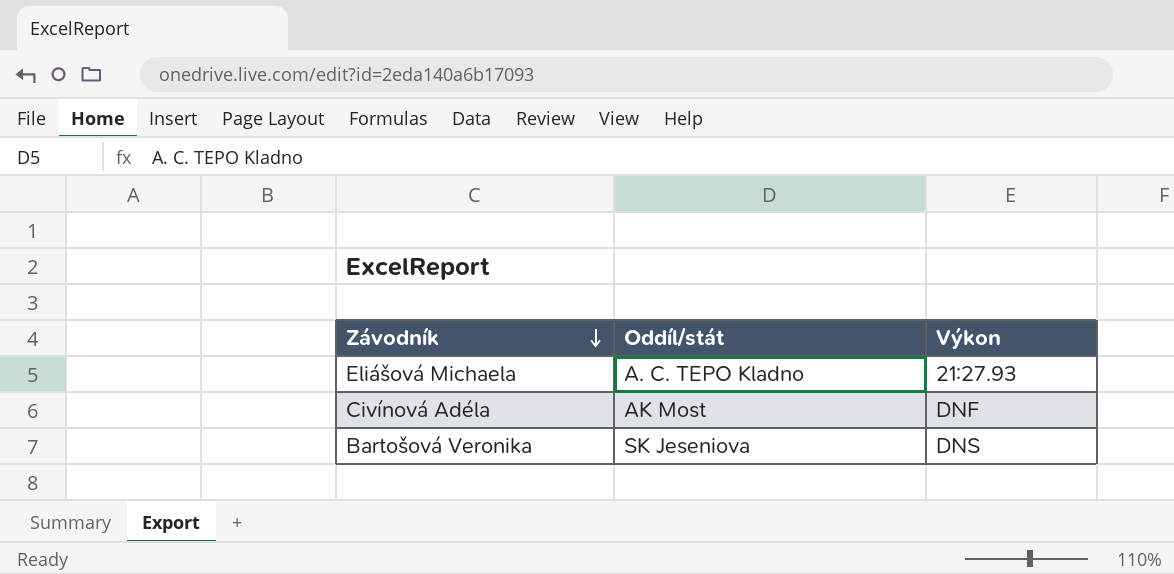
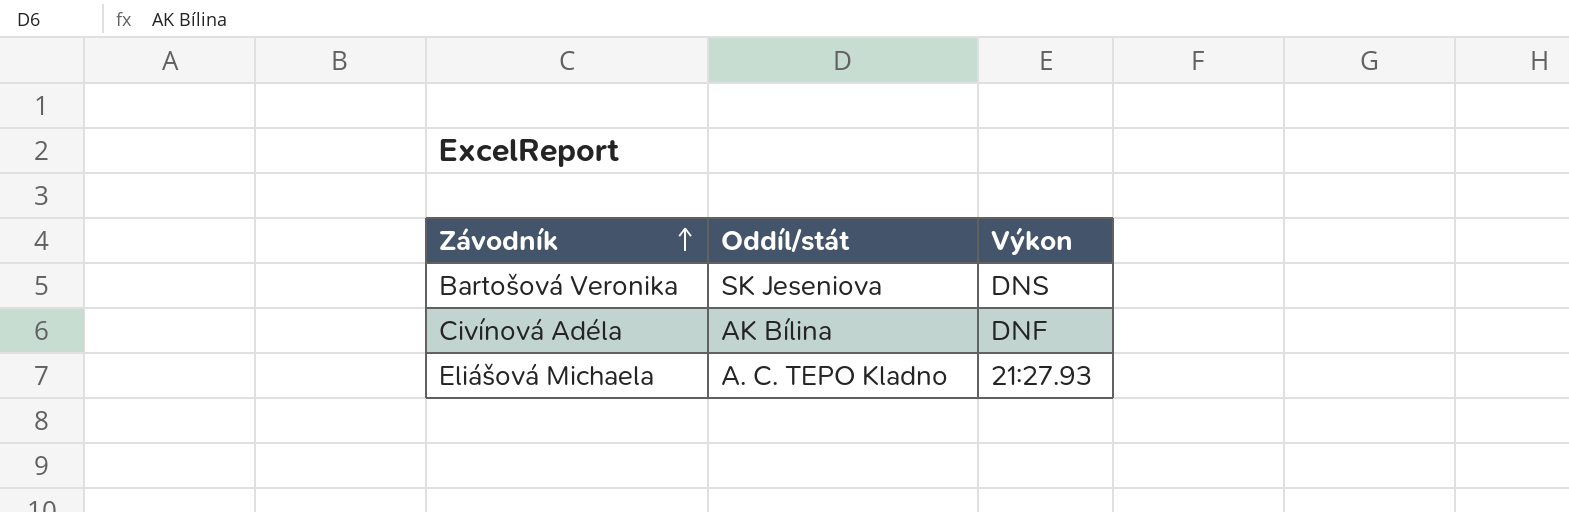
row order: Závodník descending -> Závodník ascending
Civínová Adéla | Oddíl/stát: AK Most -> AK Bílina

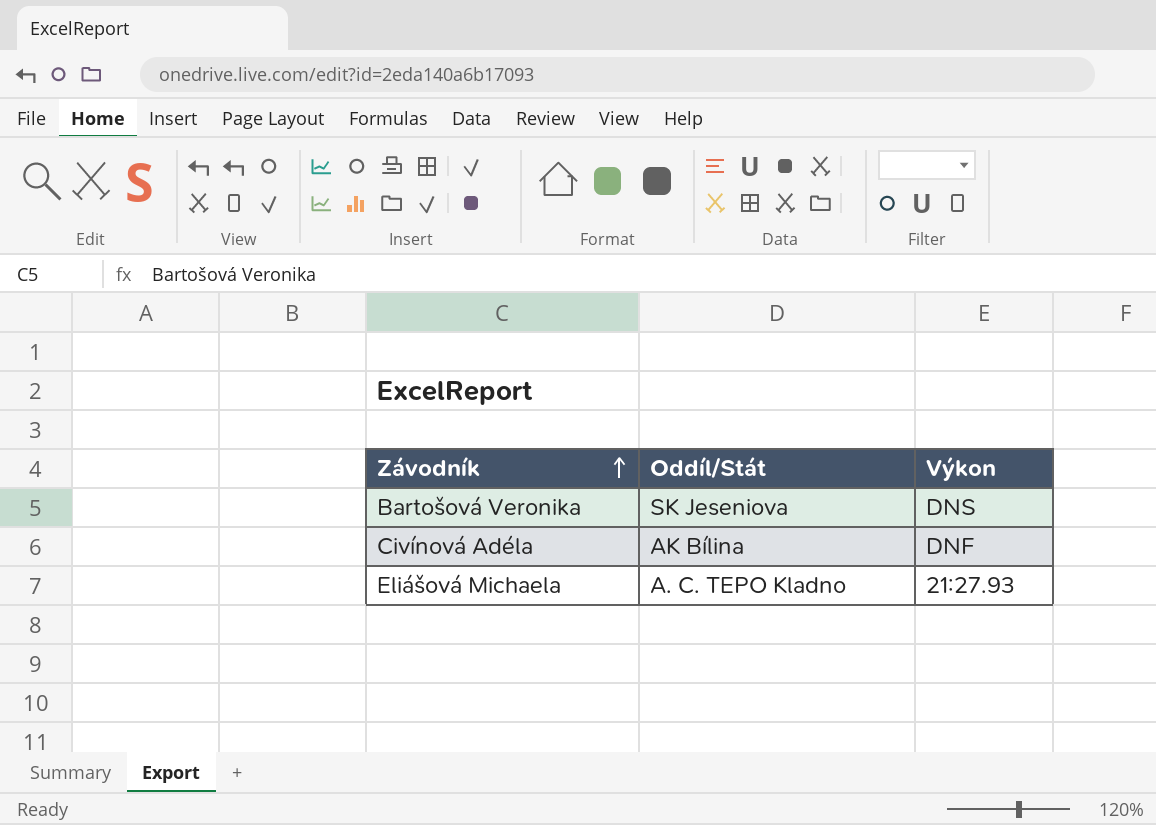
column name: Oddíl/stát -> Oddíl/Stát

